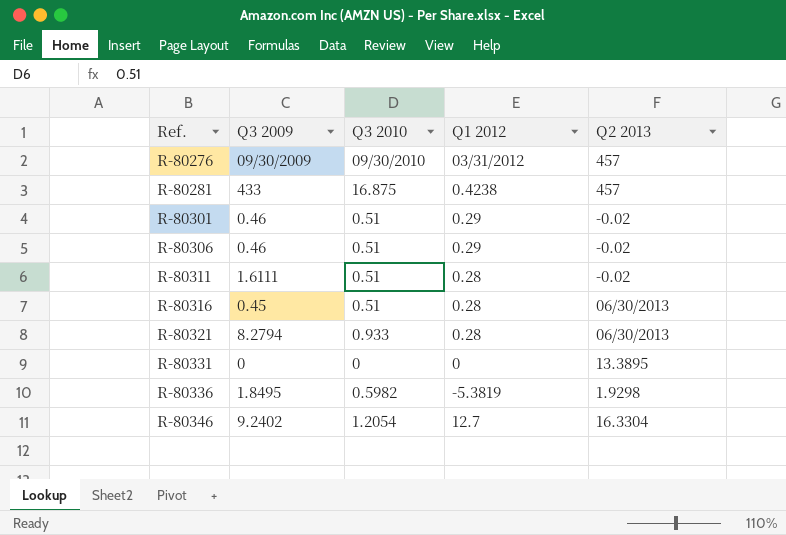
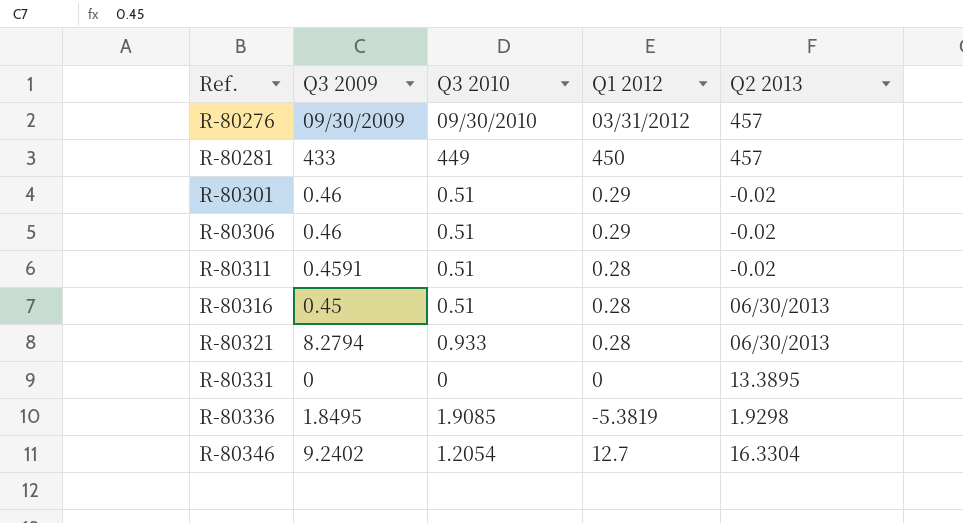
R-80281 | Q3 2010: 16.875 -> 449
R-80281 | Q1 2012: 0.4238 -> 450
R-80311 | Q3 2009: 1.6111 -> 0.4591
R-80336 | Q3 2010: 0.5982 -> 1.9085

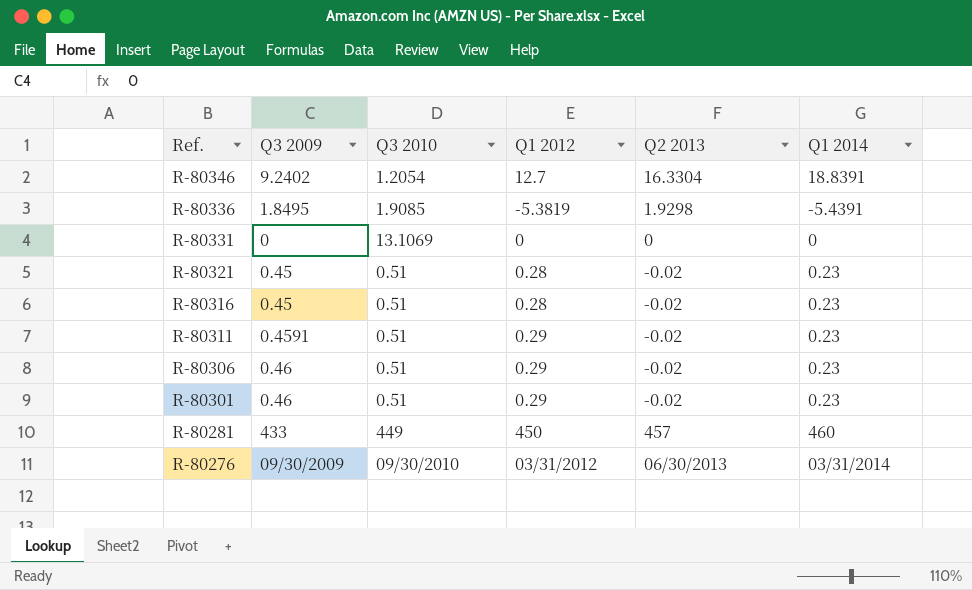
row order: Ref. ascending -> Ref. descending
column Q1 2014 | position: none -> 6
R-80331 | Q3 2010: 0 -> 13.1069
R-80331 | Q2 2013: 13.3895 -> 0
R-80321 | Q3 2009: 8.2794 -> 0.45
R-80321 | Q3 2010: 0.933 -> 0.51
R-80321 | Q2 2013: 06/30/2013 -> -0.02
R-80316 | Q2 2013: 06/30/2013 -> -0.02
R-80311 | Q1 2012: 0.28 -> 0.29
R-80276 | Q2 2013: 457 -> 06/30/2013

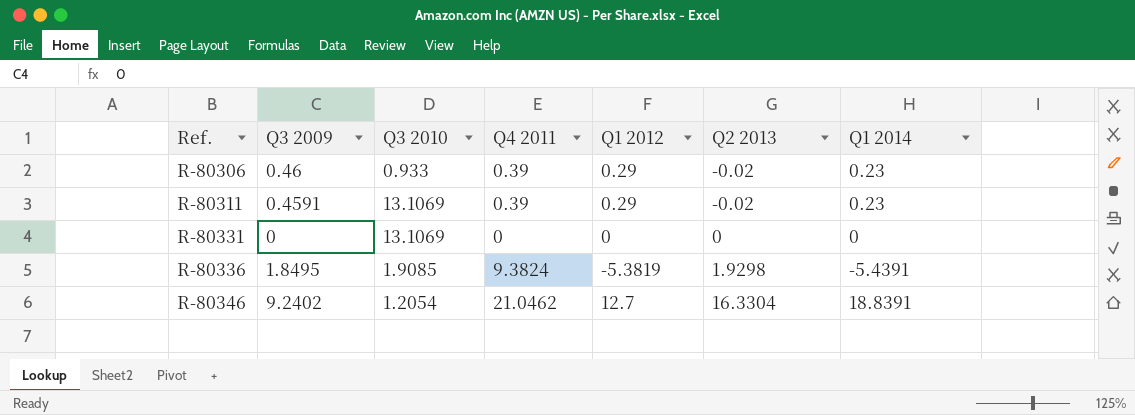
row order: Ref. descending -> Ref. ascending
column Q4 2011 | position: none -> 4
row R-80321: 0.45 | 0.51 | 0.28 | -0.02 | 0.23 -> none
row R-80316: 0.45 | 0.51 | 0.28 | -0.02 | 0.23 -> none
row R-80301: 0.46 | 0.51 | 0.29 | -0.02 | 0.23 -> none
row R-80281: 433 | 449 | 450 | 457 | 460 -> none
row R-80276: 09/30/2009 | 09/30/2010 | 03/31/2012 | 06/30/2013 | 03/31/2014 -> none
R-80306 | Q3 2010: 0.51 -> 0.933
R-80311 | Q3 2010: 0.51 -> 13.1069

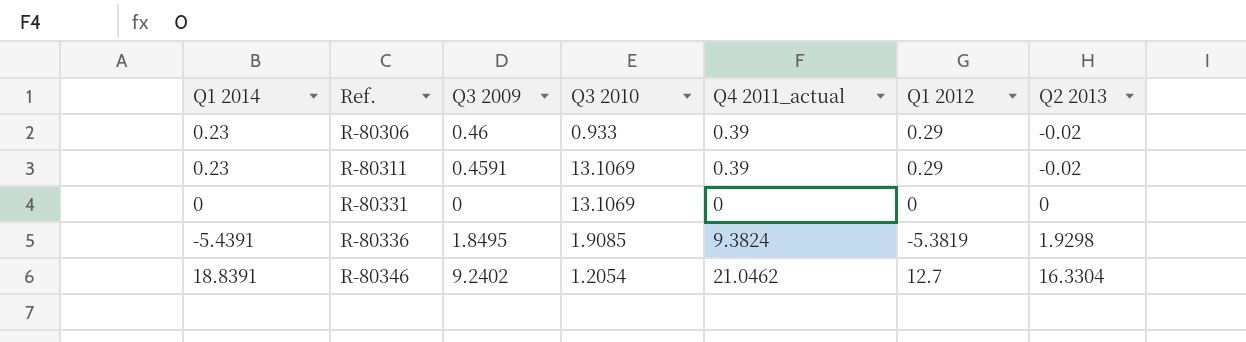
column Q1 2014 | position: 7 -> 1
column name: Q4 2011 -> Q4 2011_actual

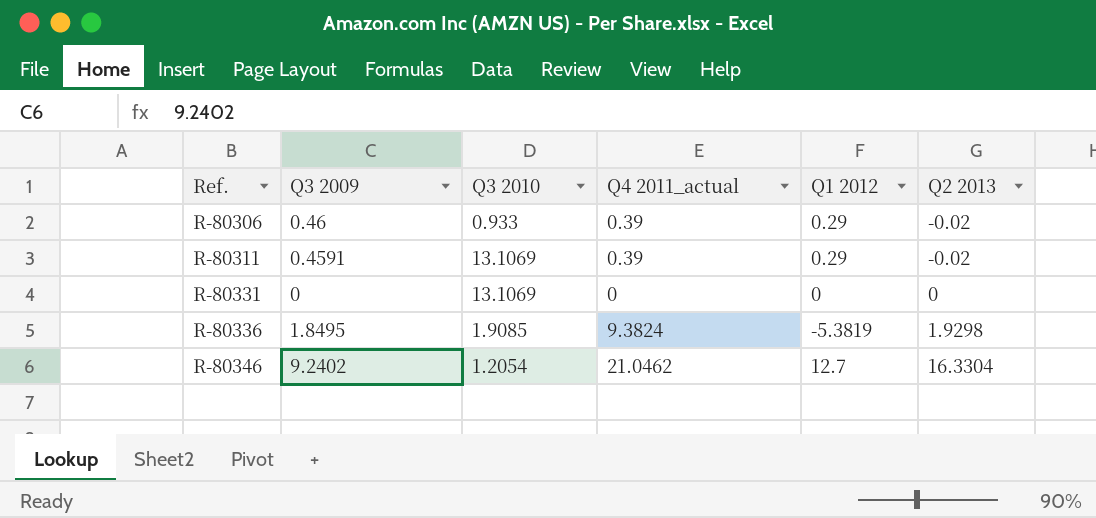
column Q1 2014 | position: 1 -> none

